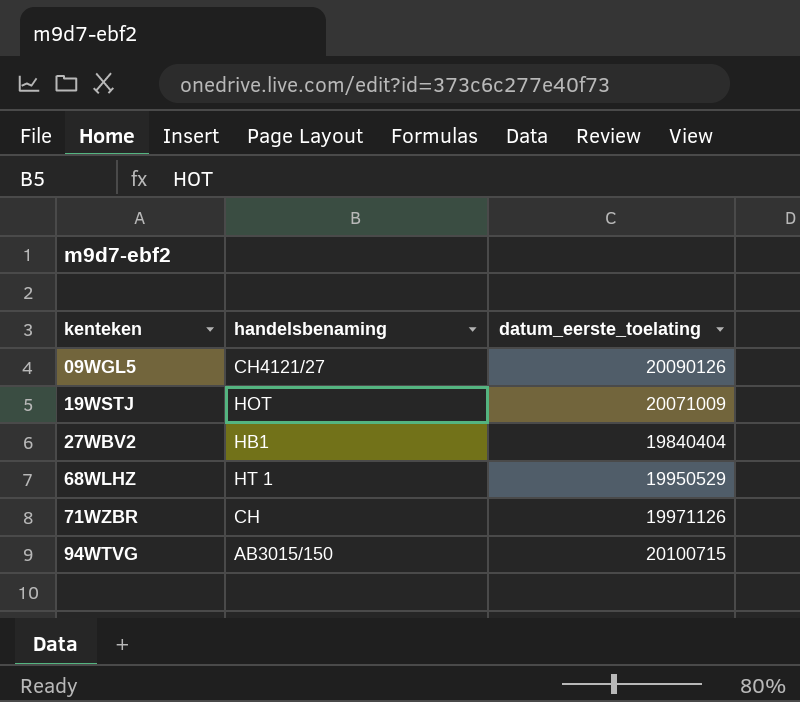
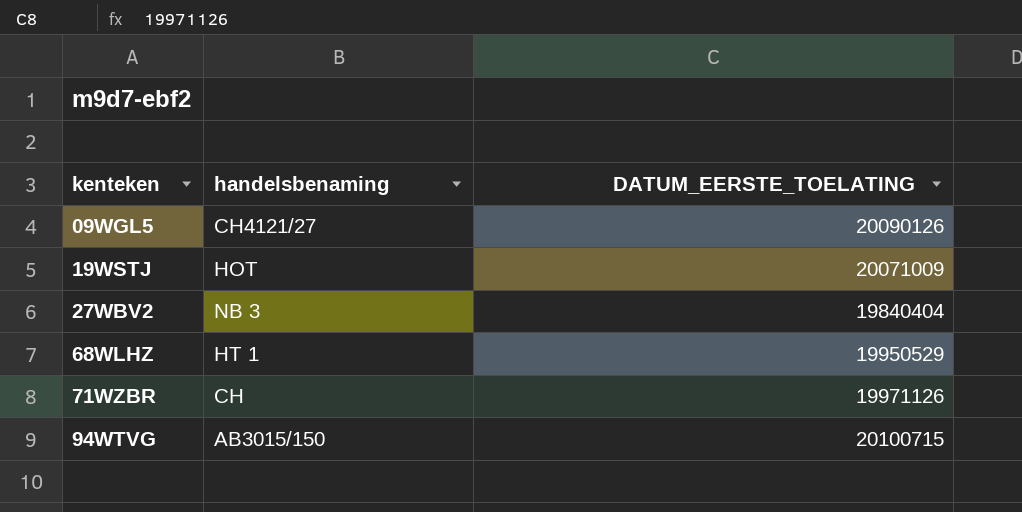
column name: datum_eerste_toelating -> DATUM_EERSTE_TOELATING
27WBV2 | handelsbenaming: HB1 -> NB 3

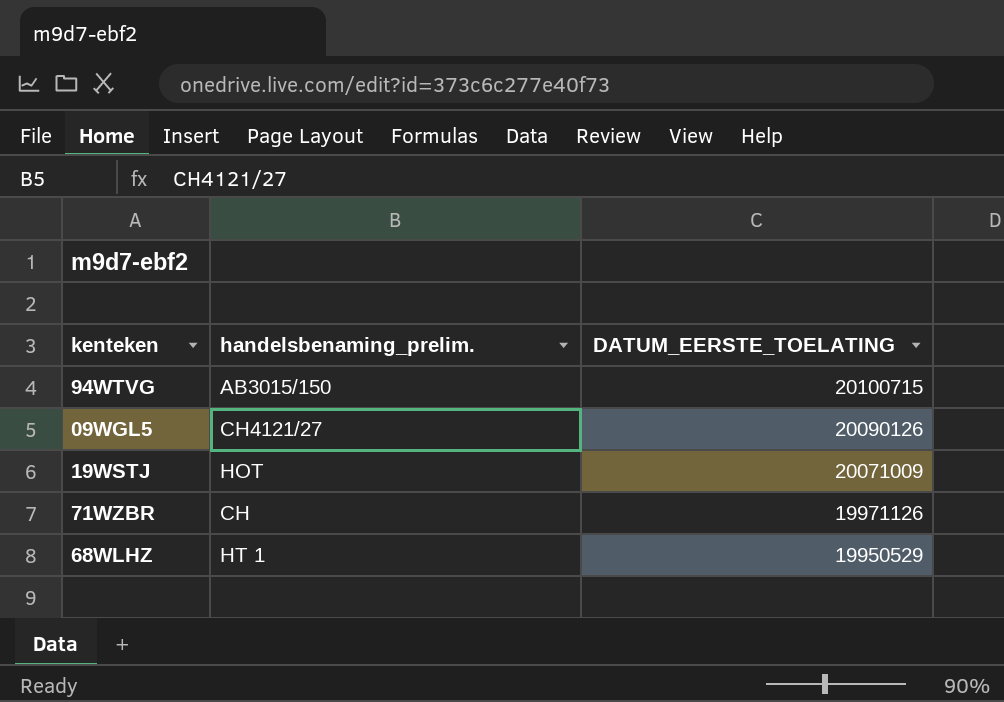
row order: kenteken ascending -> DATUM_EERSTE_TOELATING descending
column name: handelsbenaming -> handelsbenaming_prelim.
row 27WBV2: NB 3 | 19840404 -> none

